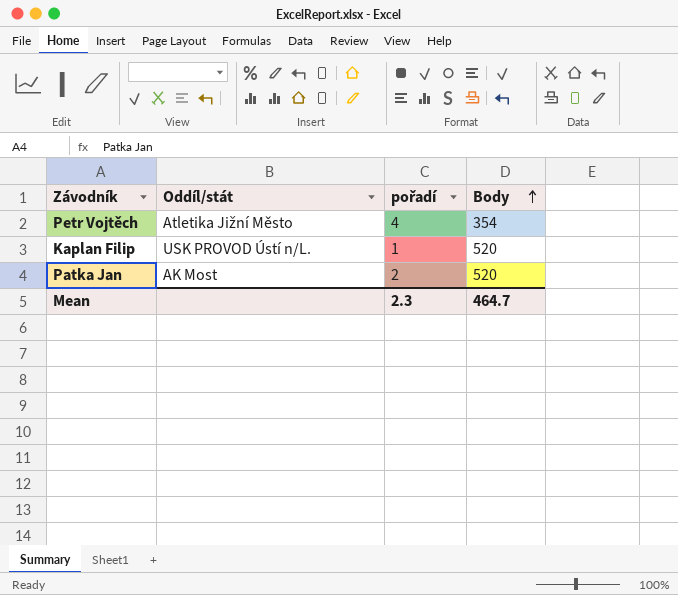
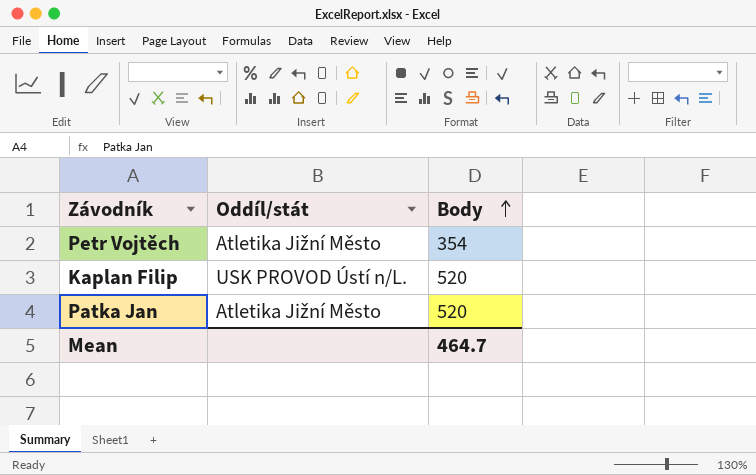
column pořadí | position: 3 -> none
Patka Jan | Oddíl/stát: AK Most -> Atletika Jižní Město

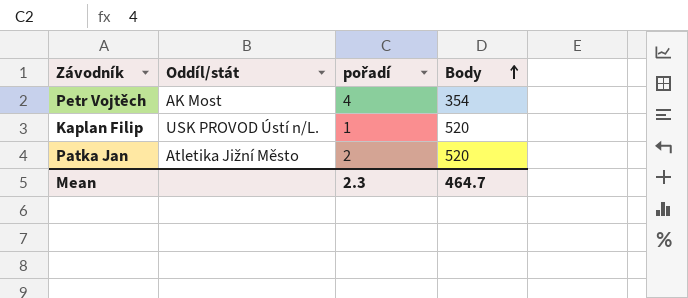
column pořadí | position: none -> 3
Petr Vojtěch | Oddíl/stát: Atletika Jižní Město -> AK Most

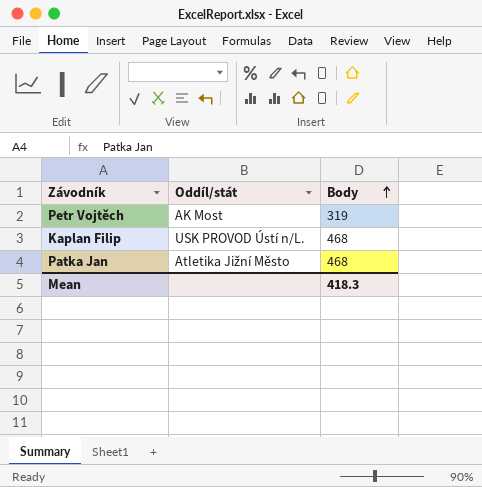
column pořadí | position: 3 -> none
Petr Vojtěch | Body: 354 -> 319
Kaplan Filip | Body: 520 -> 468
Patka Jan | Body: 520 -> 468
Mean | Body: 464.7 -> 418.3

